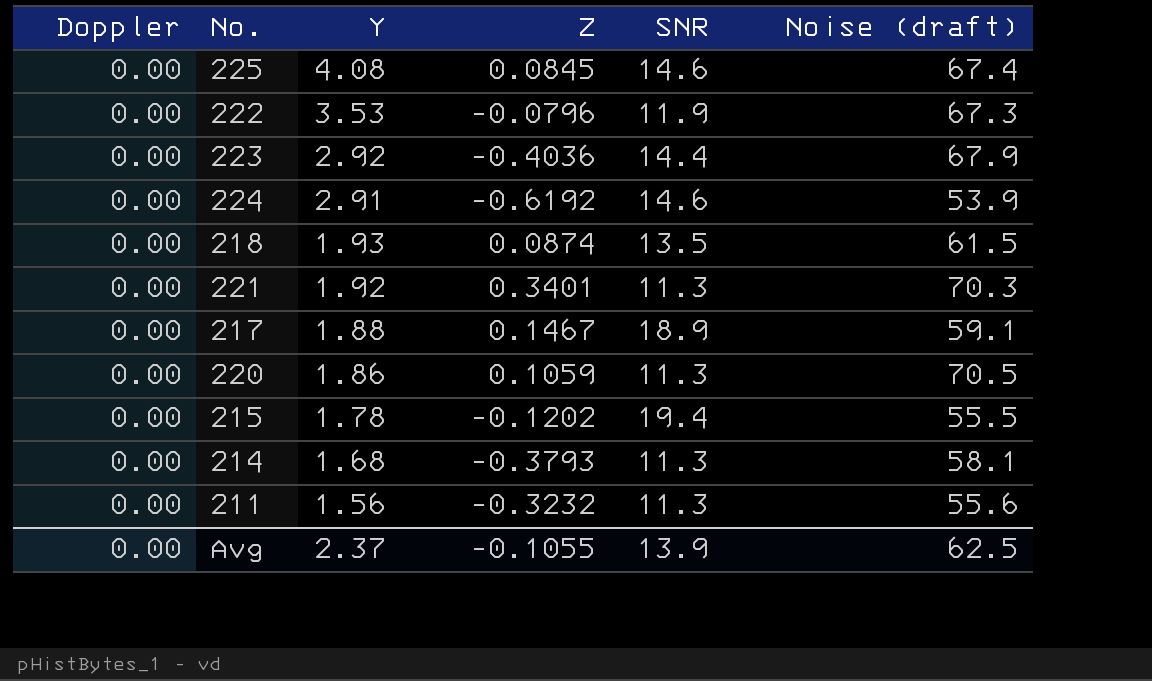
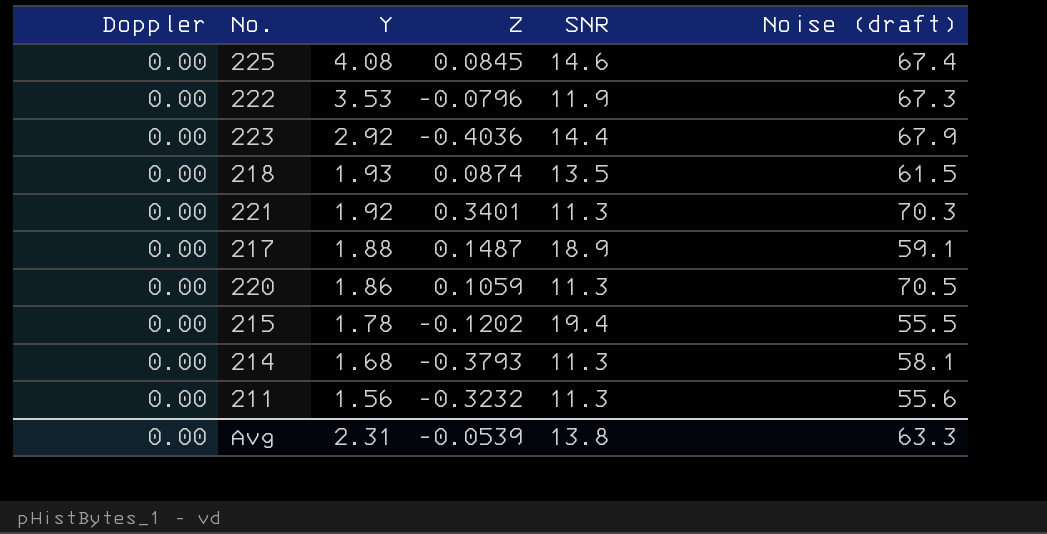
row 224: 0.00 | 2.91 | -0.6192 | 14.6 | 53.9 -> none
217 | Z: 0.1467 -> 0.1487
Avg | Y: 2.37 -> 2.31
Avg | Z: -0.1055 -> -0.0539
Avg | SNR: 13.9 -> 13.8
Avg | Noise (draft): 62.5 -> 63.3

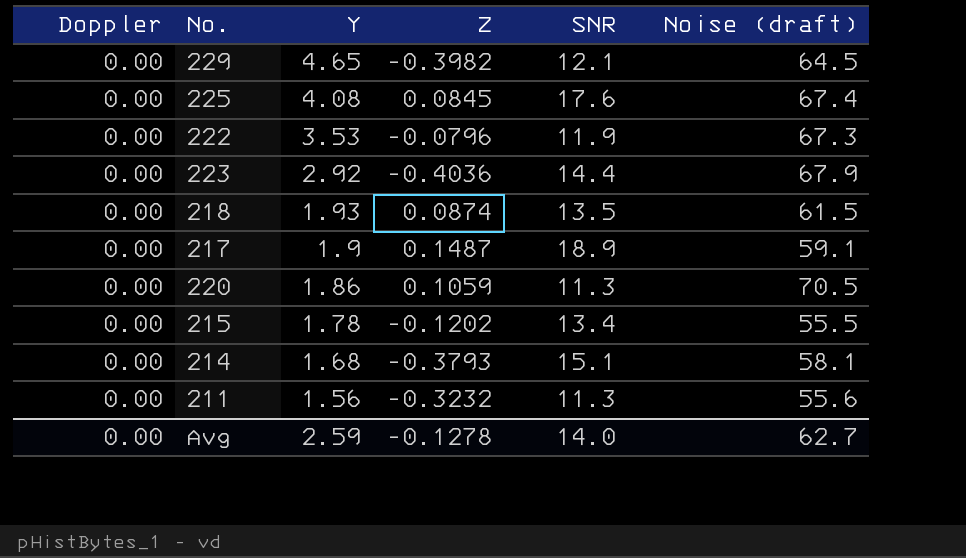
row 221: 0.00 | 1.92 | 0.3401 | 11.3 | 70.3 -> none
row 229: none -> 0.00 | 4.65 | -0.3982 | 12.1 | 64.5
225 | SNR: 14.6 -> 17.6
217 | Y: 1.88 -> 1.9
215 | SNR: 19.4 -> 13.4
214 | SNR: 11.3 -> 15.1
Avg | Y: 2.31 -> 2.59
Avg | Z: -0.0539 -> -0.1278
Avg | SNR: 13.8 -> 14.0
Avg | Noise (draft): 63.3 -> 62.7

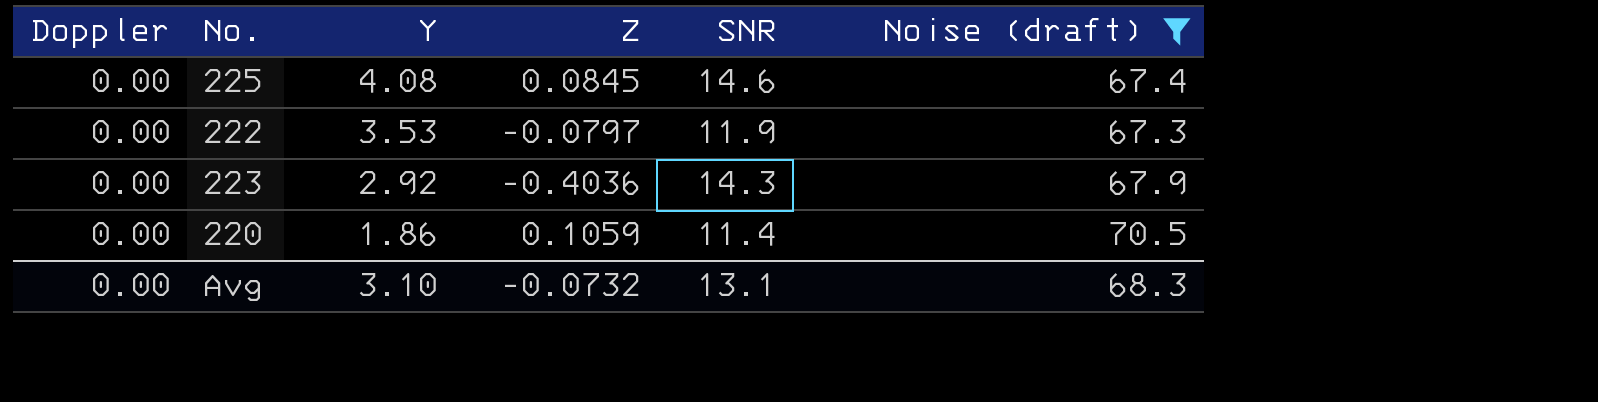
filter: none -> Noise (draft) >= 67.3
225 | SNR: 17.6 -> 14.6
222 | Z: -0.0796 -> -0.0797
223 | SNR: 14.4 -> 14.3
220 | SNR: 11.3 -> 11.4
Avg | Y: 2.59 -> 3.10
Avg | Z: -0.1278 -> -0.0732
Avg | SNR: 14.0 -> 13.1
Avg | Noise (draft): 62.7 -> 68.3

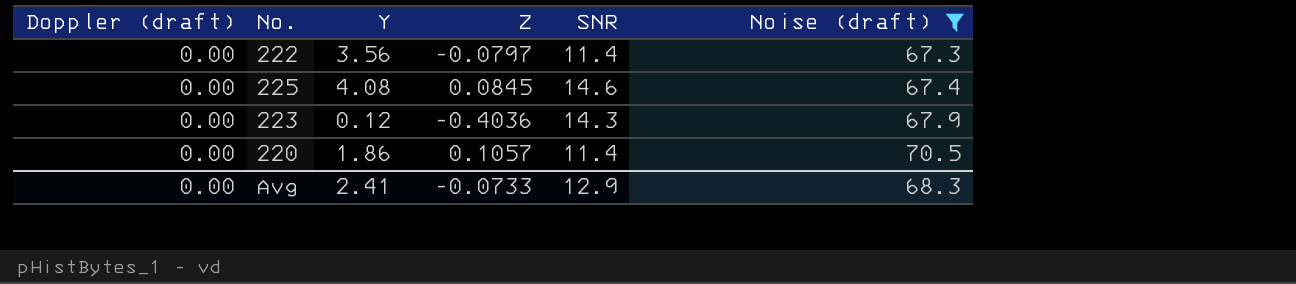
row order: Y descending -> Noise (draft) ascending
column name: Doppler -> Doppler (draft)
222 | Y: 3.53 -> 3.56
222 | SNR: 11.9 -> 11.4
223 | Y: 2.92 -> 0.12
220 | Z: 0.1059 -> 0.1057
Avg | Y: 3.10 -> 2.41
Avg | Z: -0.0732 -> -0.0733
Avg | SNR: 13.1 -> 12.9

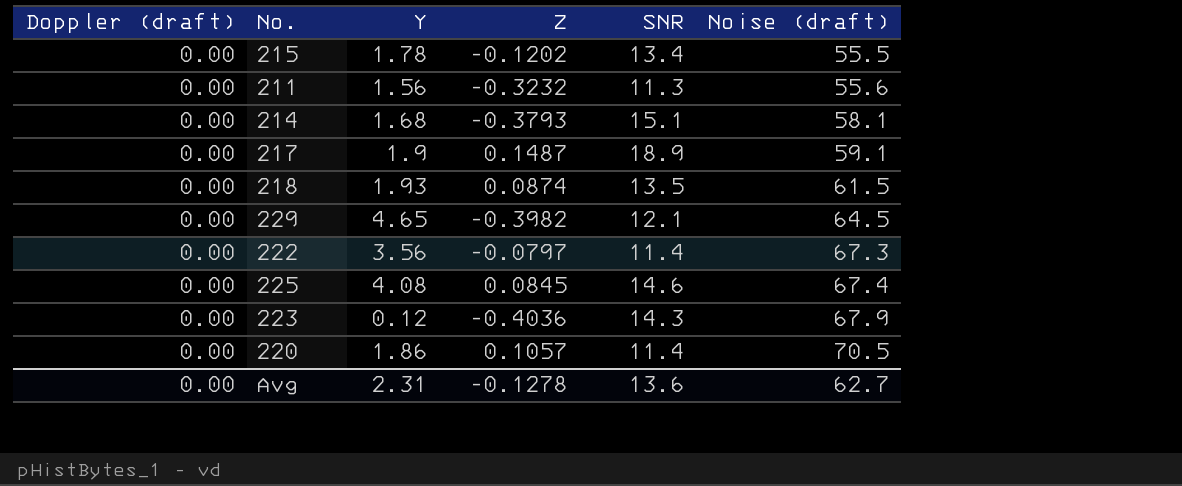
filter: Noise (draft) >= 67.3 -> none
Avg | Y: 2.41 -> 2.31
Avg | Z: -0.0733 -> -0.1278
Avg | SNR: 12.9 -> 13.6
Avg | Noise (draft): 68.3 -> 62.7

